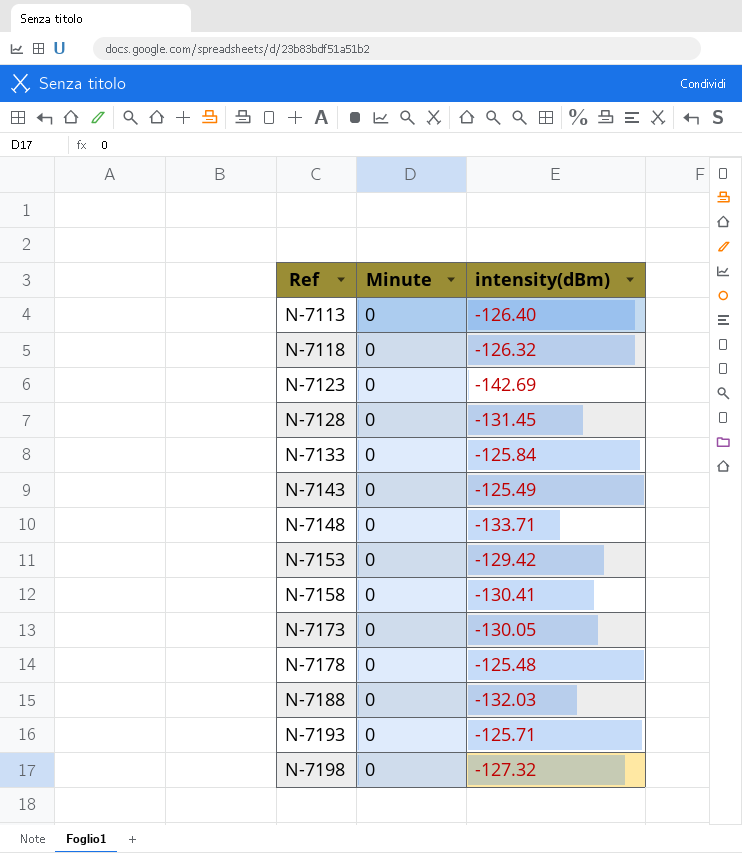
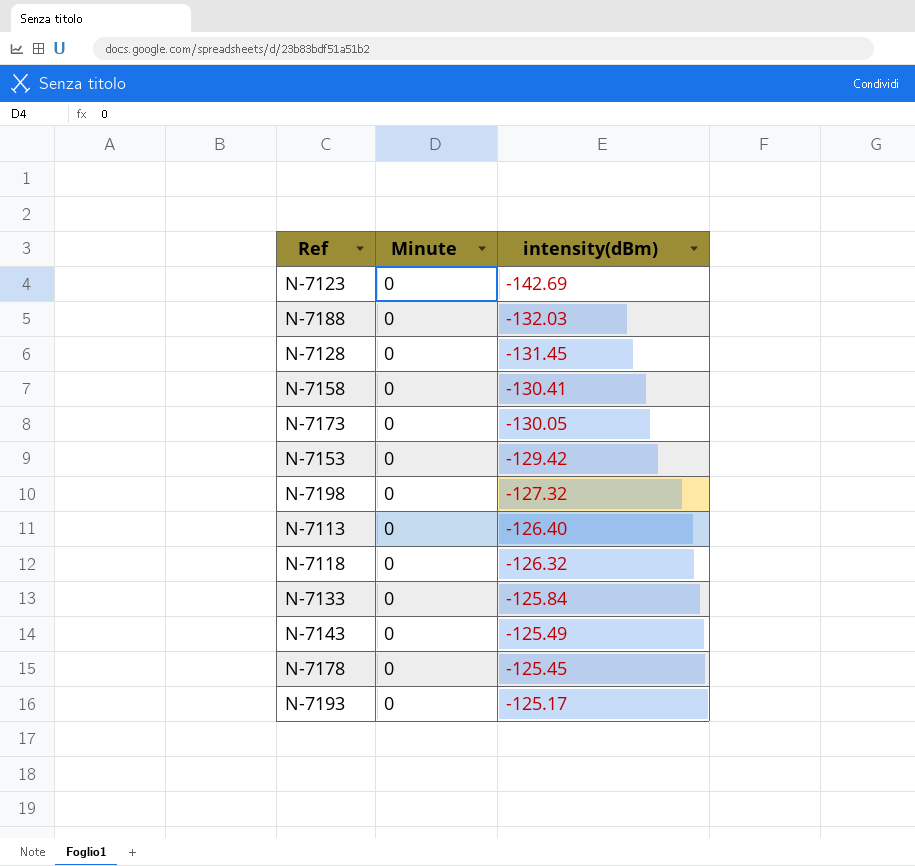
row order: Ref ascending -> intensity(dBm) ascending
row N-7148: 0 | -133.71 -> none
N-7178 | intensity(dBm): -125.48 -> -125.45
N-7193 | intensity(dBm): -125.71 -> -125.17

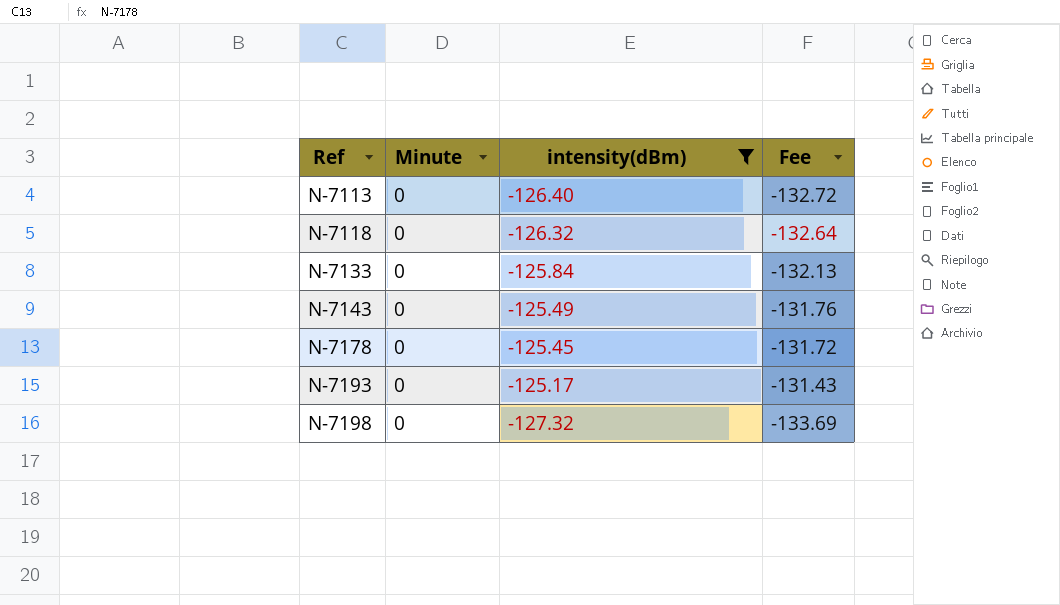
filter: none -> intensity(dBm) >= -127.32
row order: intensity(dBm) ascending -> Ref ascending
column Fee | formula: none -> [intensity(dBm)] * 1.05

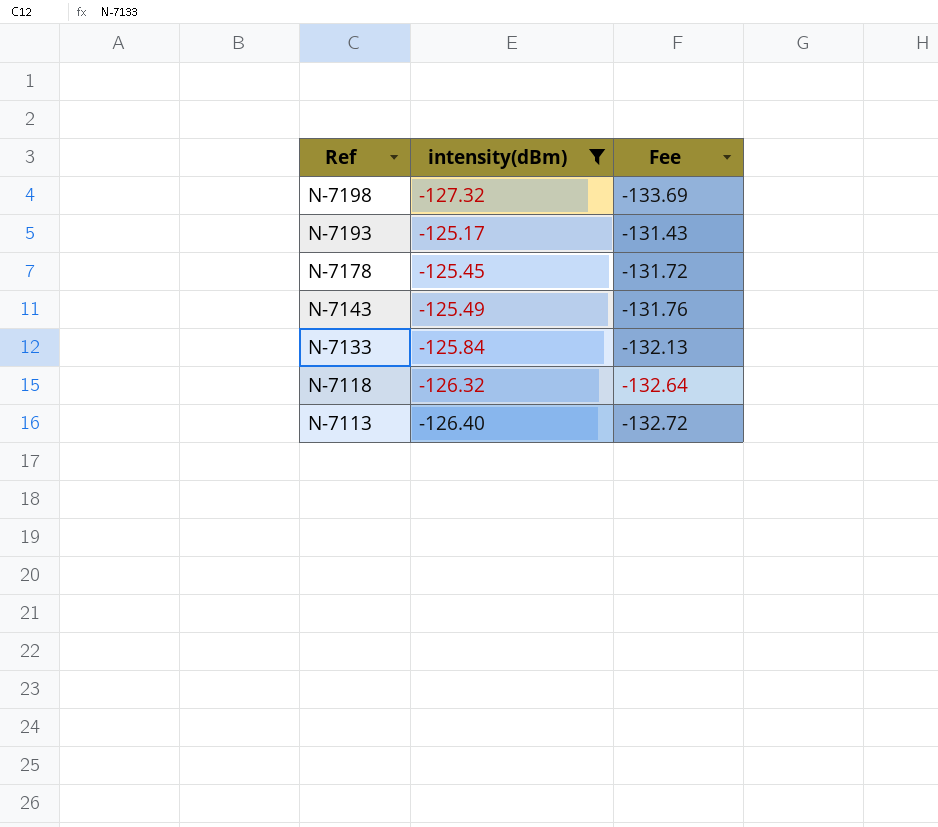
row order: Ref ascending -> Ref descending
column Minute | position: 2 -> none

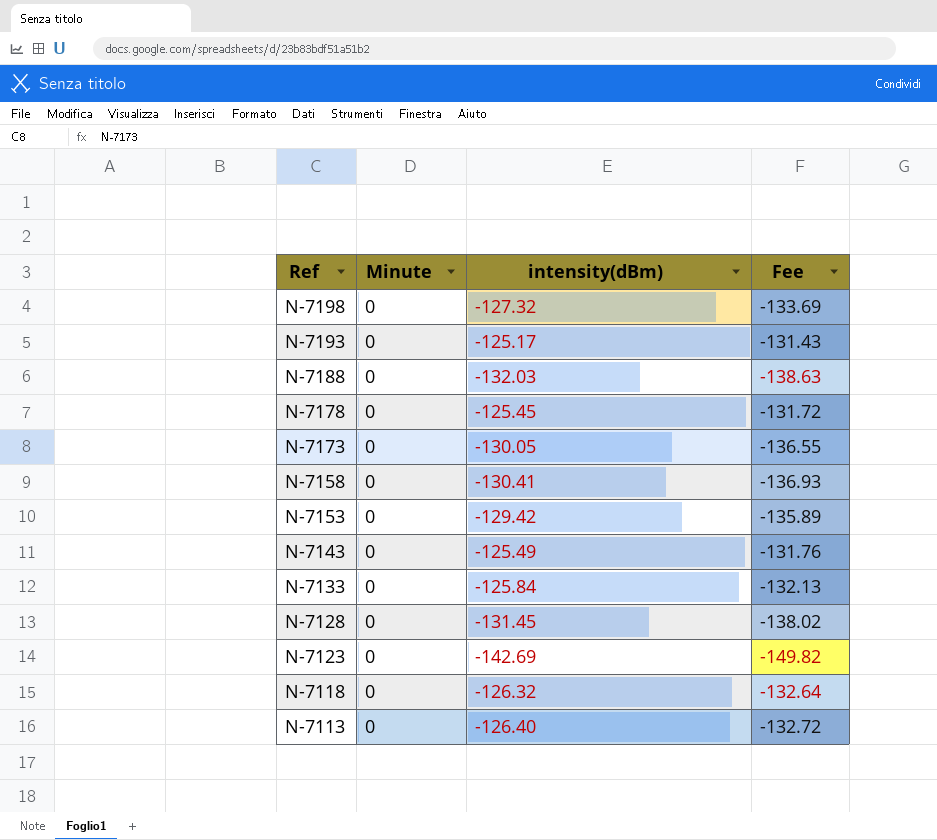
filter: intensity(dBm) >= -127.32 -> none
column Minute | position: none -> 2

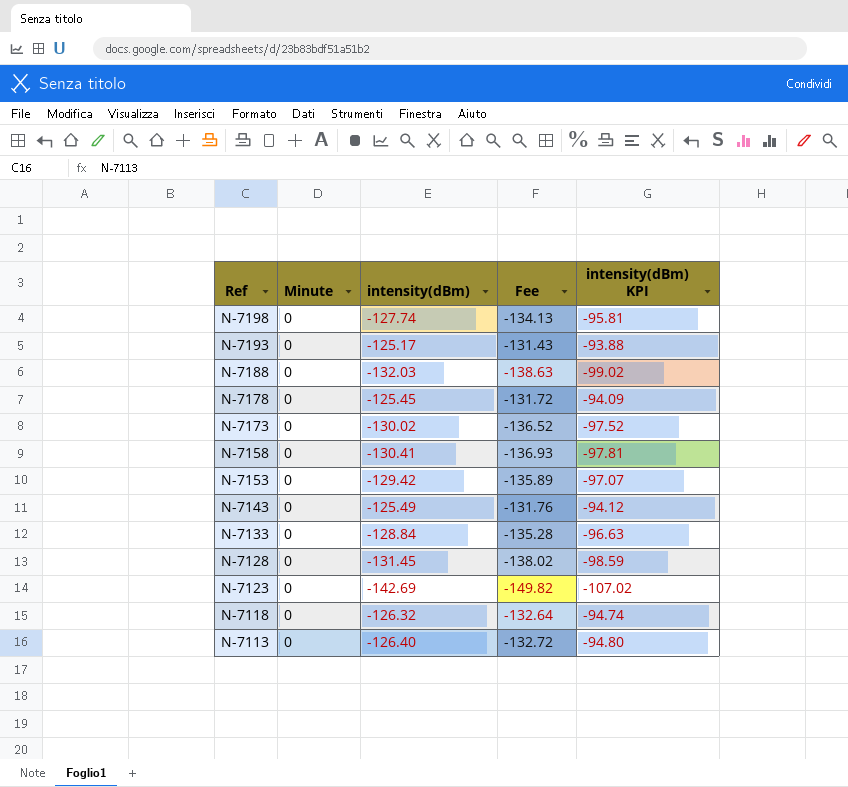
column intensity(dBm) KPI | formula: none -> [intensity(dBm)] * 0.75
N-7198 | intensity(dBm): -127.32 -> -127.74
N-7198 | Fee: -133.69 -> -134.13
N-7173 | intensity(dBm): -130.05 -> -130.02
N-7173 | Fee: -136.55 -> -136.52
N-7133 | intensity(dBm): -125.84 -> -128.84
N-7133 | Fee: -132.13 -> -135.28

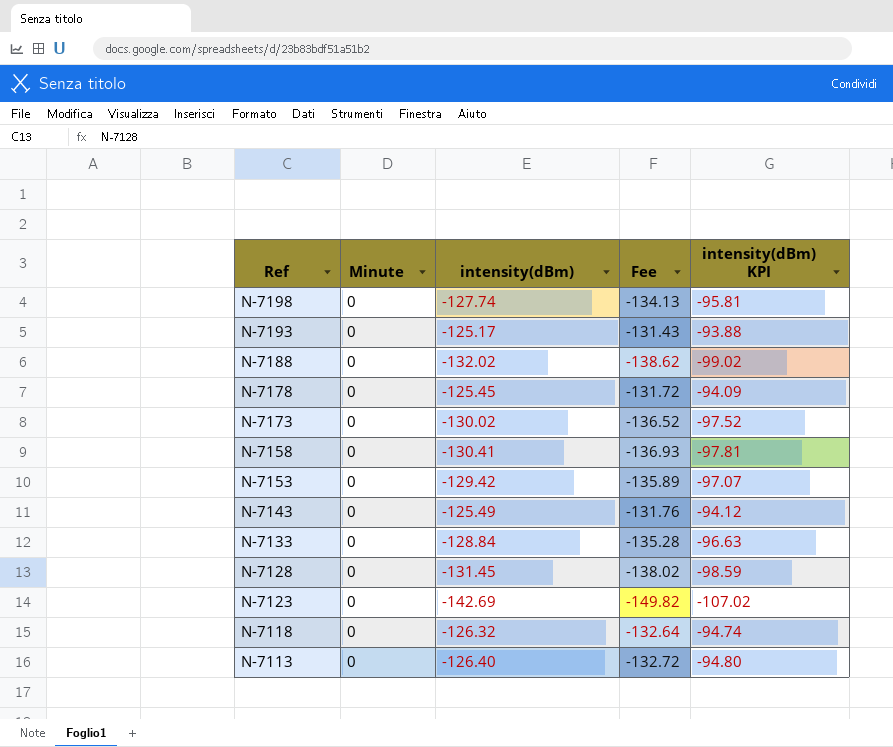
N-7188 | intensity(dBm): -132.03 -> -132.02
N-7188 | Fee: -138.63 -> -138.62

